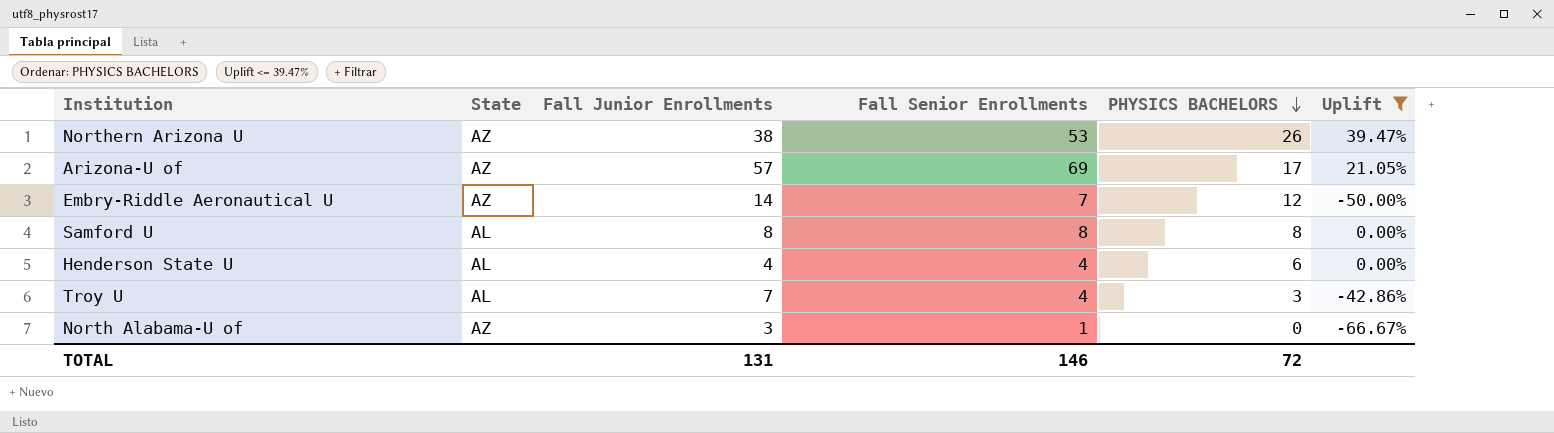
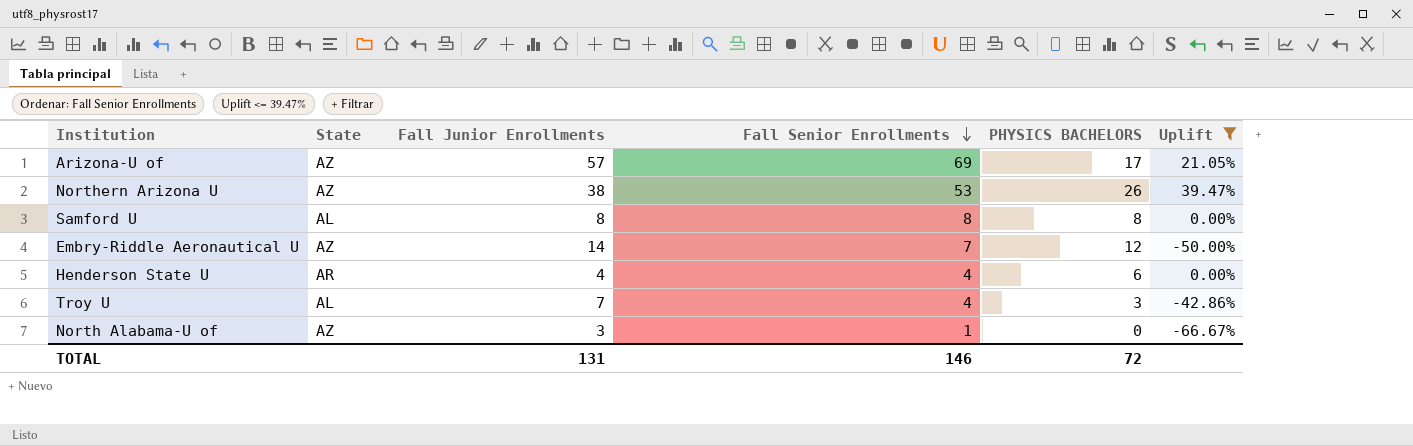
row order: PHYSICS BACHELORS descending -> Fall Senior Enrollments descending
Henderson State U | State: AL -> AR

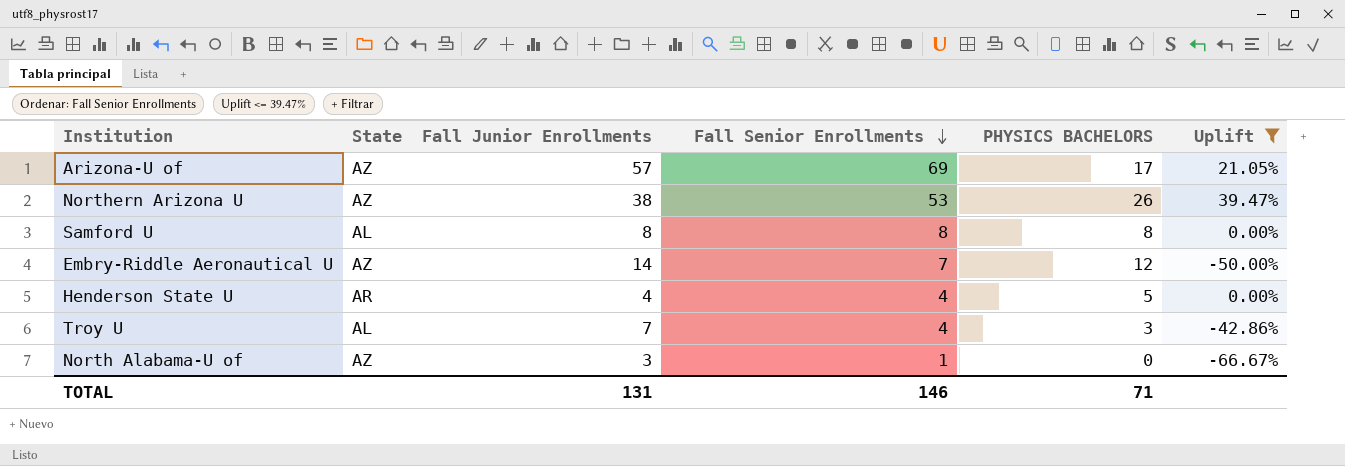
Henderson State U | PHYSICS BACHELORS: 6 -> 5
TOTAL | PHYSICS BACHELORS: 72 -> 71

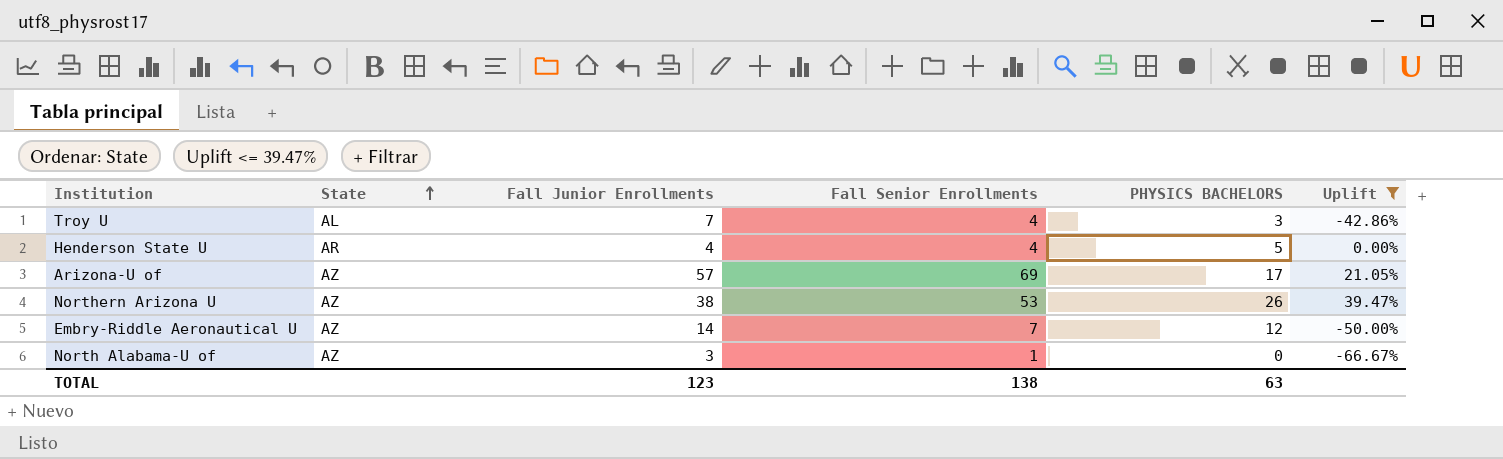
row order: Fall Senior Enrollments descending -> State ascending
row Samford U: AL | 8 | 8 | 8 | 0.00% -> none
TOTAL | Fall Junior Enrollments: 131 -> 123
TOTAL | Fall Senior Enrollments: 146 -> 138
TOTAL | PHYSICS BACHELORS: 71 -> 63

